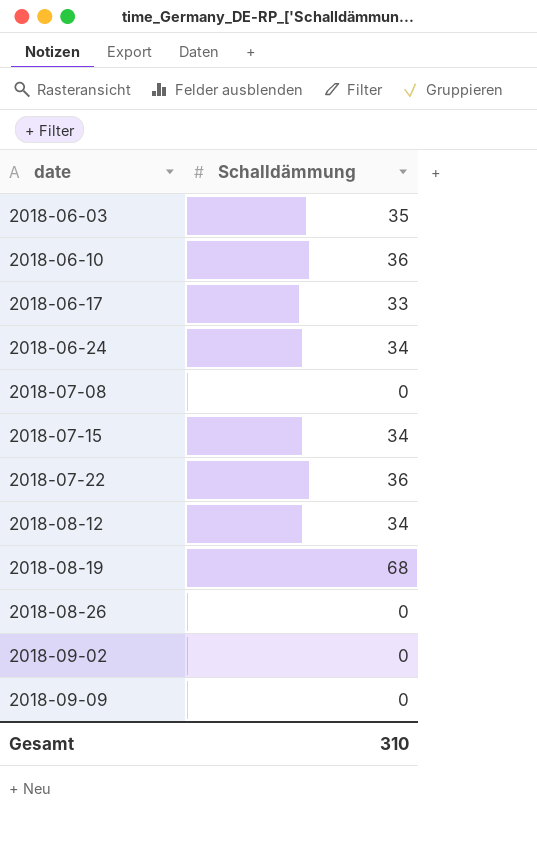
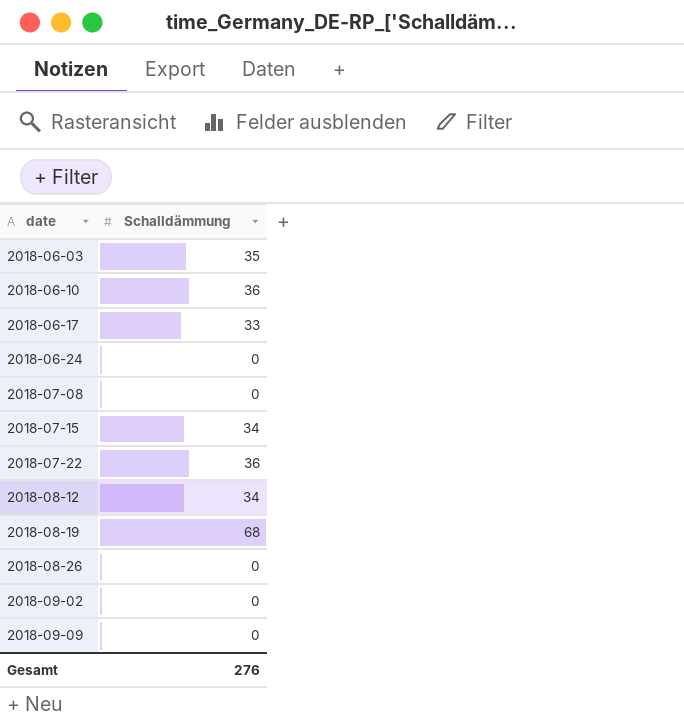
2018-06-24 | Schalldämmung: 34 -> 0
Gesamt | Schalldämmung: 310 -> 276

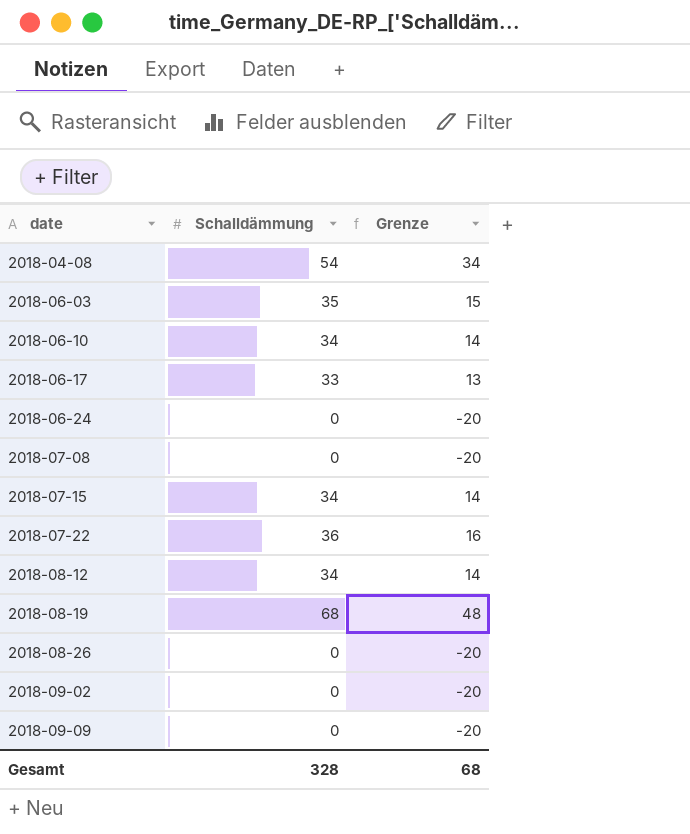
column Grenze | formula: none -> [Schalldämmung] - 20
row 2018-04-08: none -> 54 | 34
2018-06-10 | Schalldämmung: 36 -> 34
Gesamt | Schalldämmung: 276 -> 328

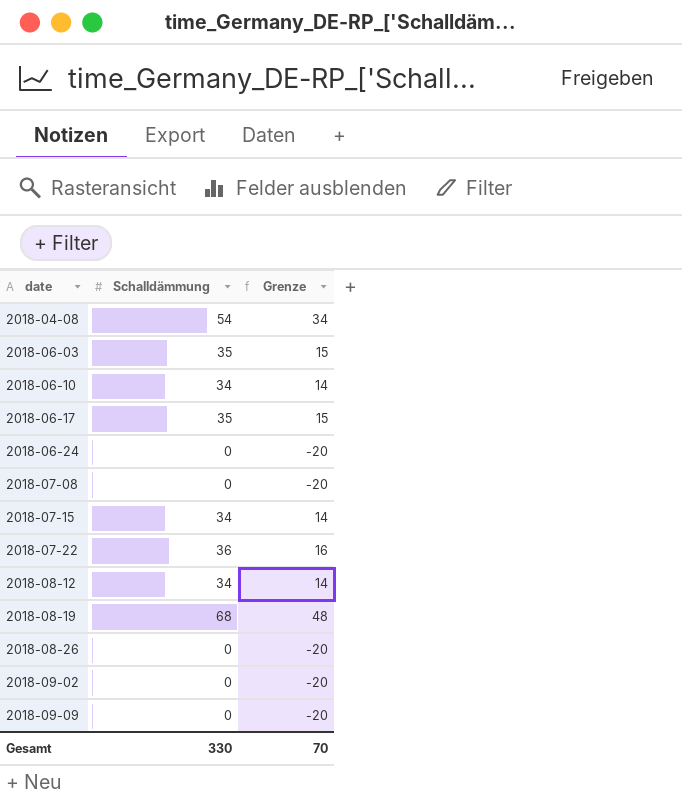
2018-06-17 | Schalldämmung: 33 -> 35
2018-06-17 | Grenze: 13 -> 15
Gesamt | Schalldämmung: 328 -> 330
Gesamt | Grenze: 68 -> 70

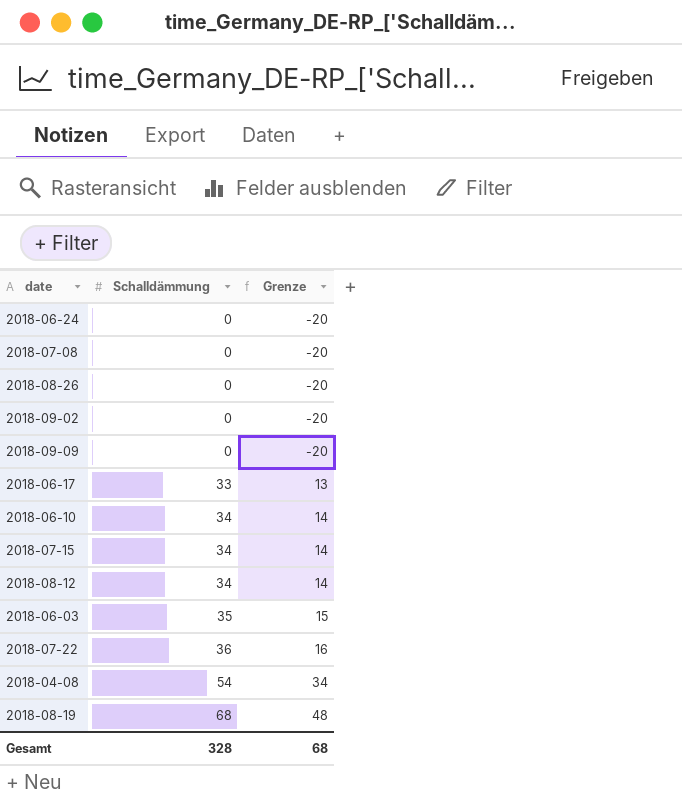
row order: date ascending -> Schalldämmung ascending
2018-06-17 | Schalldämmung: 35 -> 33
2018-06-17 | Grenze: 15 -> 13
Gesamt | Schalldämmung: 330 -> 328
Gesamt | Grenze: 70 -> 68

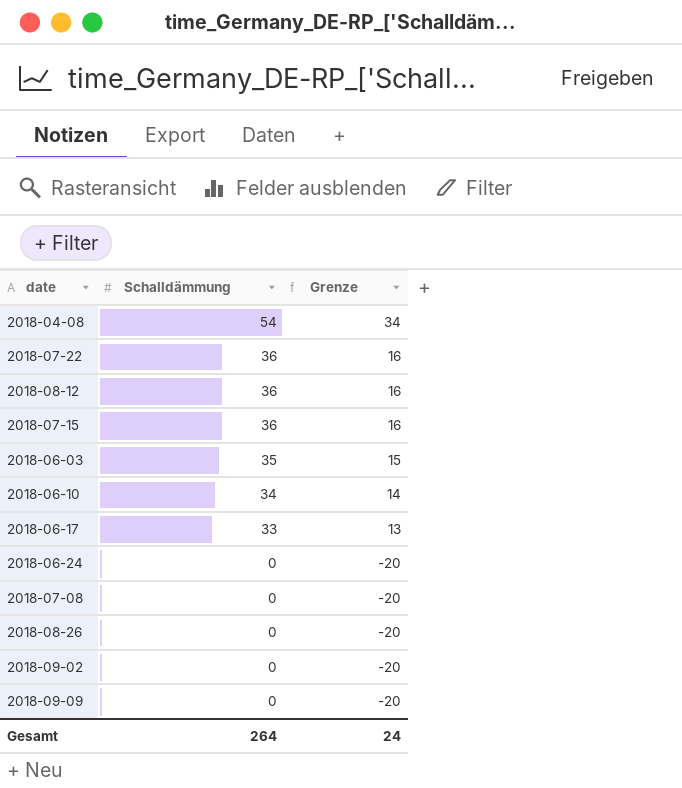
row order: Schalldämmung ascending -> Schalldämmung descending
row 2018-08-19: 68 | 48 -> none
2018-08-12 | Schalldämmung: 34 -> 36
2018-08-12 | Grenze: 14 -> 16
2018-07-15 | Schalldämmung: 34 -> 36
2018-07-15 | Grenze: 14 -> 16
Gesamt | Schalldämmung: 328 -> 264
Gesamt | Grenze: 68 -> 24

